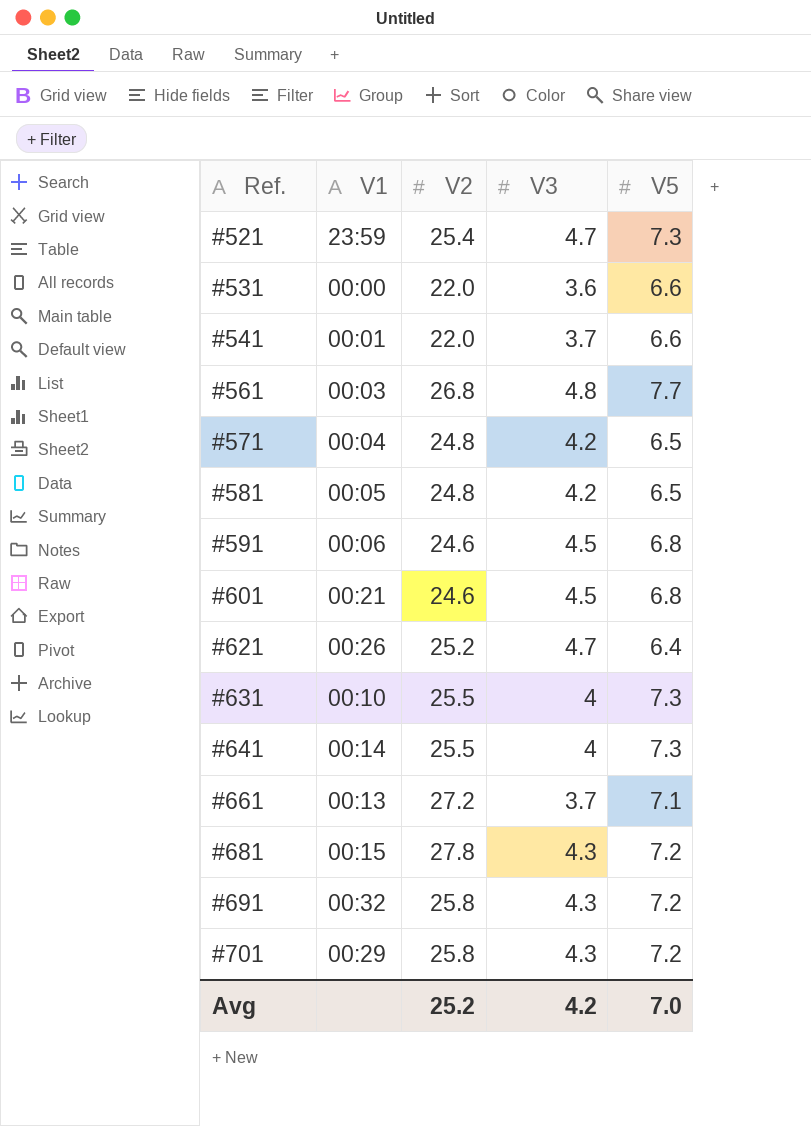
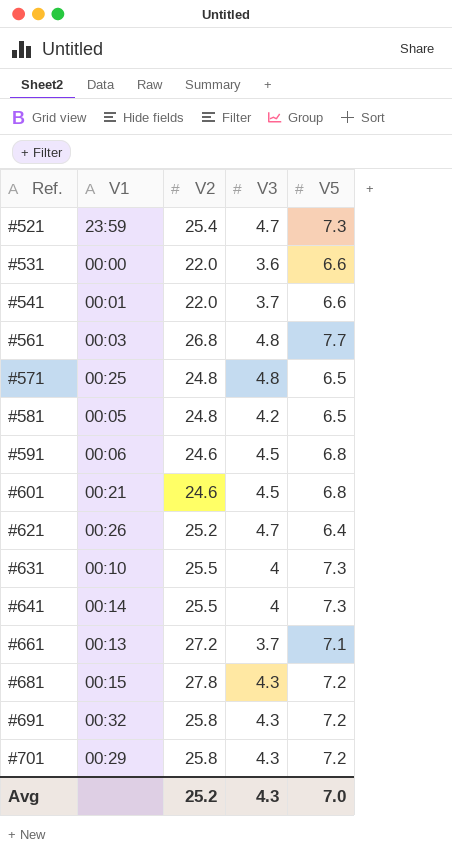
#571 | V1: 00:04 -> 00:25
#571 | V3: 4.2 -> 4.8
Avg | V3: 4.2 -> 4.3

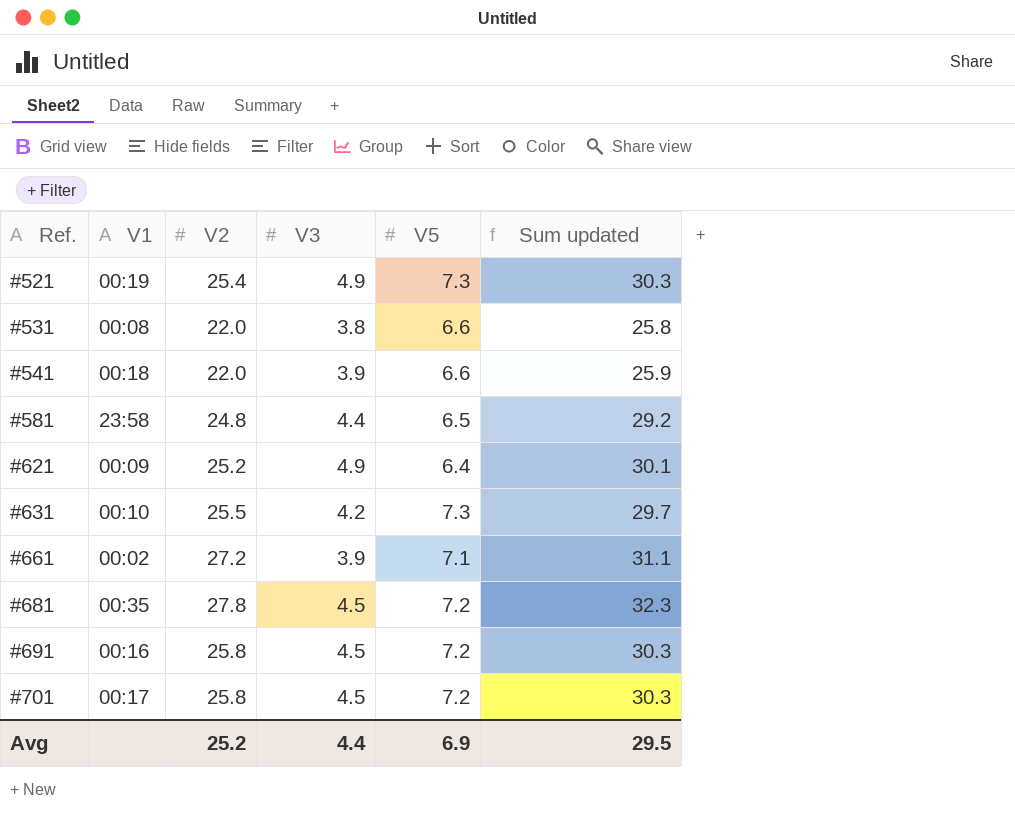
column Sum updated | formula: none -> [V2] + [V3]
row #561: 00:03 | 26.8 | 4.8 | 7.7 -> none
row #571: 00:25 | 24.8 | 4.8 | 6.5 -> none
row #591: 00:06 | 24.6 | 4.5 | 6.8 -> none
row #601: 00:21 | 24.6 | 4.5 | 6.8 -> none
row #641: 00:14 | 25.5 | 4 | 7.3 -> none
#521 | V1: 23:59 -> 00:19
#521 | V3: 4.7 -> 4.9
#531 | V1: 00:00 -> 00:08
#531 | V3: 3.6 -> 3.8
#541 | V1: 00:01 -> 00:18
#541 | V3: 3.7 -> 3.9
#581 | V1: 00:05 -> 23:58
#581 | V3: 4.2 -> 4.4
#621 | V1: 00:26 -> 00:09
#621 | V3: 4.7 -> 4.9
#631 | V3: 4 -> 4.2
#661 | V1: 00:13 -> 00:02
#661 | V3: 3.7 -> 3.9
#681 | V1: 00:15 -> 00:35
#681 | V3: 4.3 -> 4.5
#691 | V1: 00:32 -> 00:16
#691 | V3: 4.3 -> 4.5
#701 | V1: 00:29 -> 00:17
#701 | V3: 4.3 -> 4.5
Avg | V3: 4.3 -> 4.4
Avg | V5: 7.0 -> 6.9

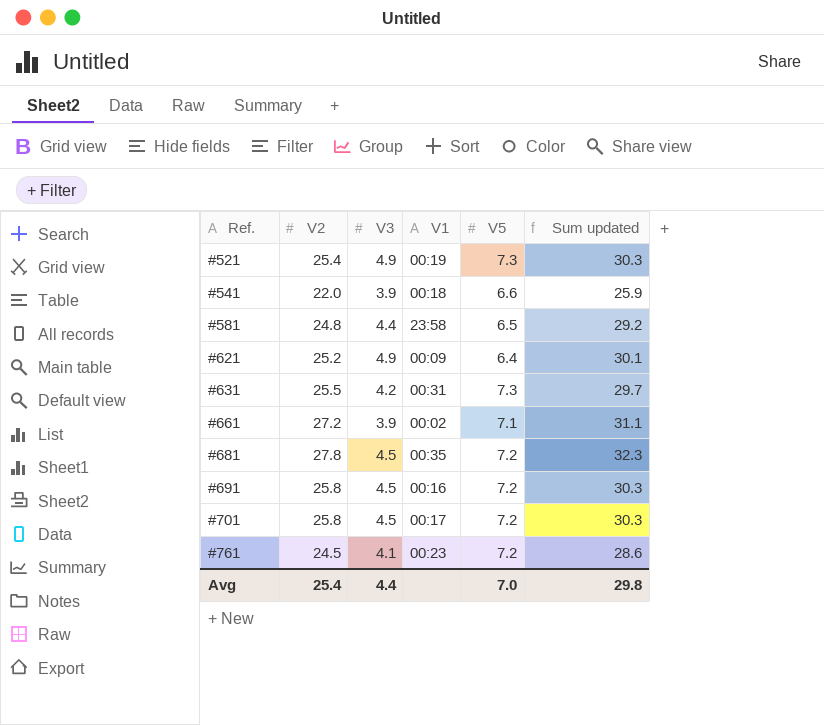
column V1 | position: 2 -> 4
row #531: 00:08 | 22.0 | 3.8 | 6.6 | 25.8 -> none
#631 | V1: 00:10 -> 00:31
row #761: none -> 24.5 | 4.1 | 00:23 | 7.2 | 28.6
Avg | V2: 25.2 -> 25.4
Avg | V5: 6.9 -> 7.0
Avg | Sum updated: 29.5 -> 29.8

